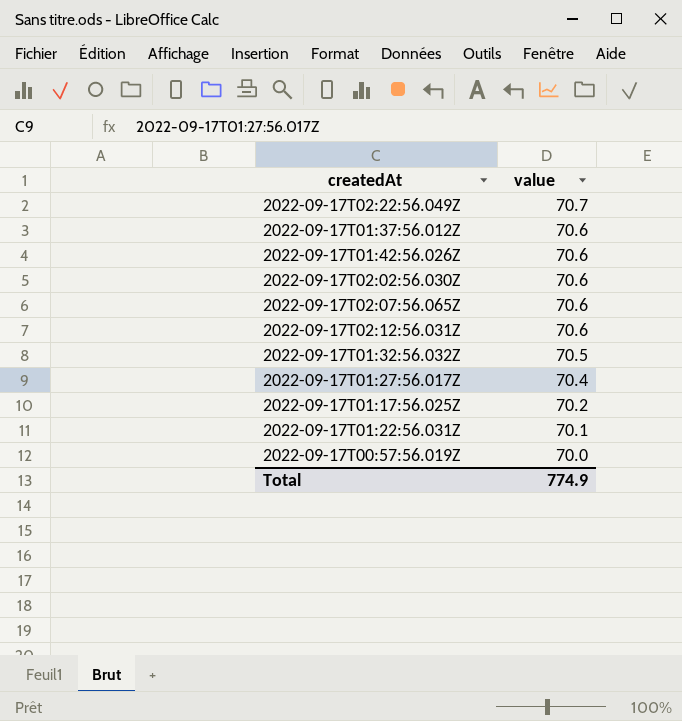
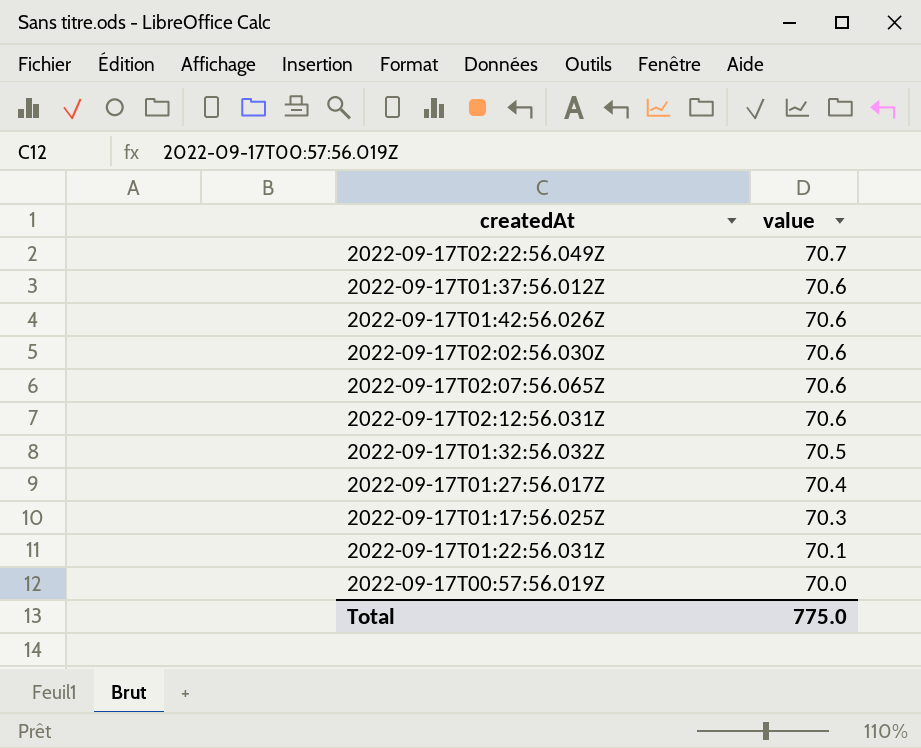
2022-09-17T01:17:56.025Z | value: 70.2 -> 70.3
Total | value: 774.9 -> 775.0

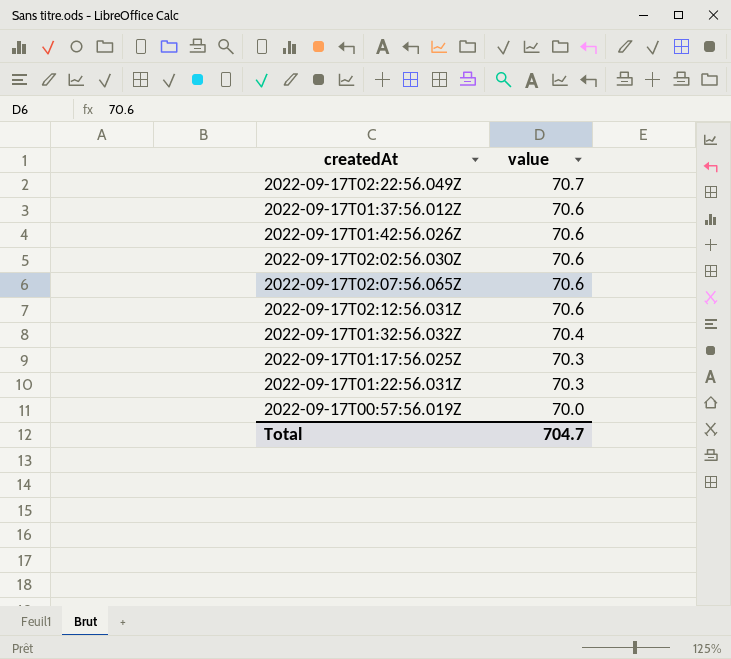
row 2022-09-17T01:27:56.017Z: 70.4 -> none
2022-09-17T01:32:56.032Z | value: 70.5 -> 70.4
2022-09-17T01:22:56.031Z | value: 70.1 -> 70.3
Total | value: 775.0 -> 704.7

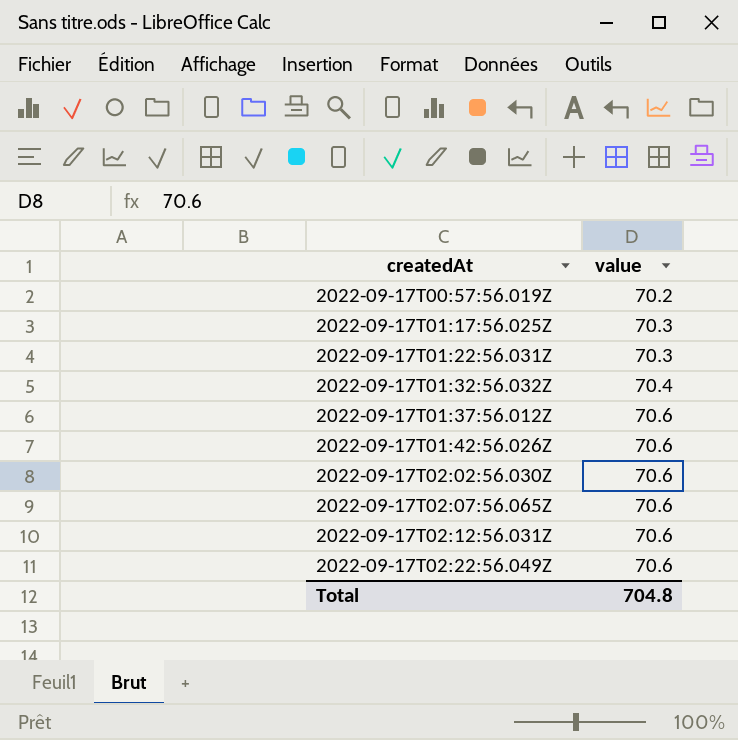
row order: value descending -> createdAt ascending
2022-09-17T00:57:56.019Z | value: 70.0 -> 70.2
2022-09-17T02:22:56.049Z | value: 70.7 -> 70.6
Total | value: 704.7 -> 704.8

